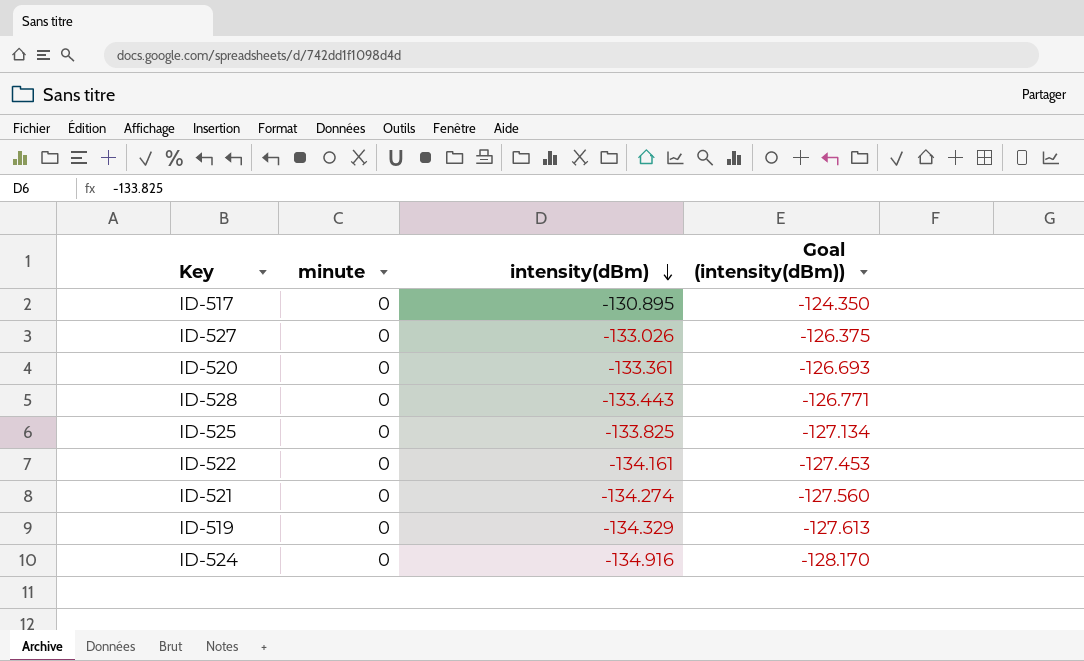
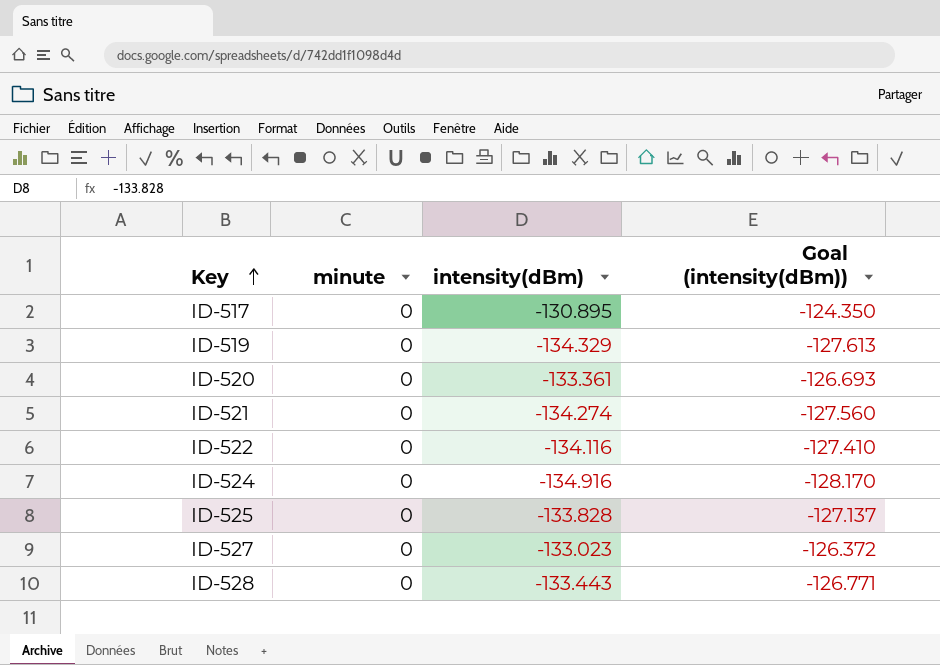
row order: intensity(dBm) descending -> Key ascending
ID-522 | intensity(dBm): -134.161 -> -134.116
ID-522 | Goal (intensity(dBm)): -127.453 -> -127.410
ID-525 | intensity(dBm): -133.825 -> -133.828
ID-525 | Goal (intensity(dBm)): -127.134 -> -127.137
ID-527 | intensity(dBm): -133.026 -> -133.023
ID-527 | Goal (intensity(dBm)): -126.375 -> -126.372

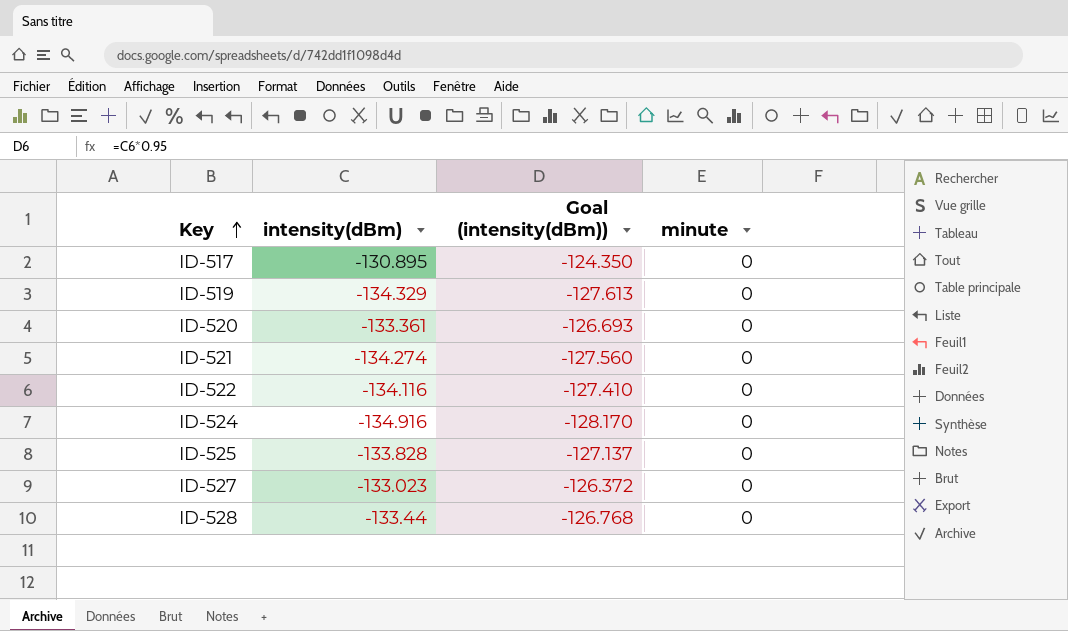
column minute | position: 2 -> 4
ID-528 | intensity(dBm): -133.443 -> -133.44
ID-528 | Goal (intensity(dBm)): -126.771 -> -126.768

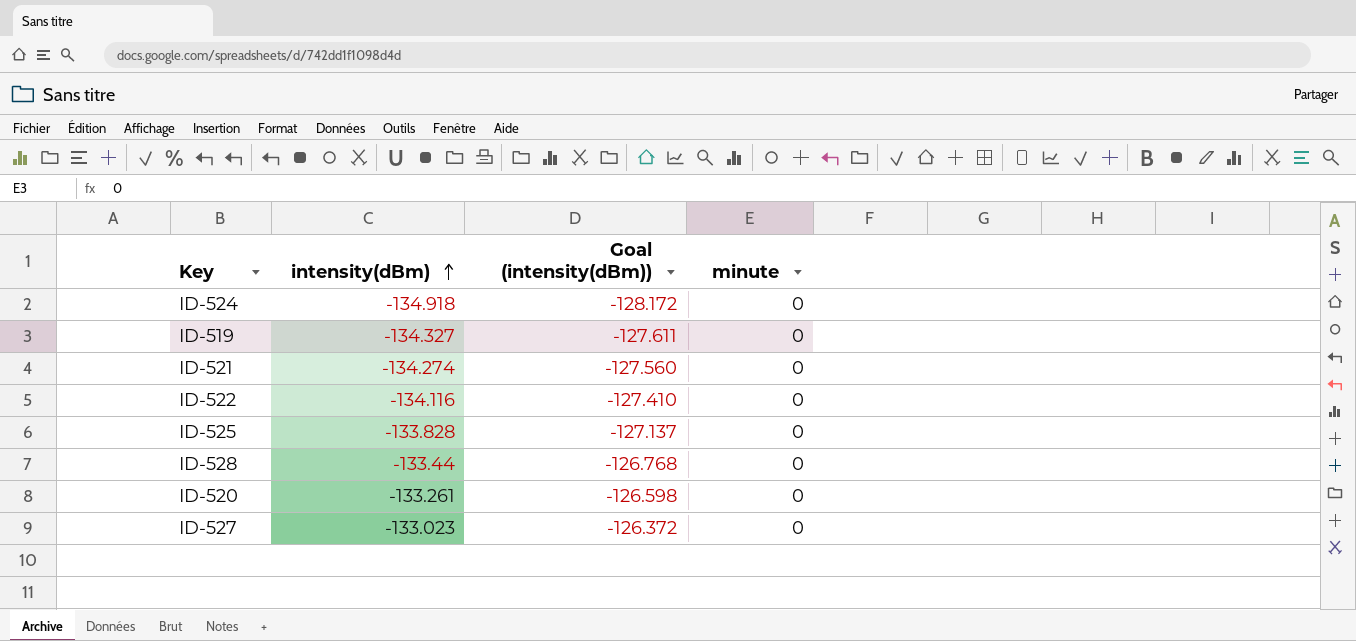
row order: Key ascending -> intensity(dBm) ascending
row ID-517: -130.895 | -124.350 | 0 -> none
ID-524 | intensity(dBm): -134.916 -> -134.918
ID-524 | Goal (intensity(dBm)): -128.170 -> -128.172
ID-519 | intensity(dBm): -134.329 -> -134.327
ID-519 | Goal (intensity(dBm)): -127.613 -> -127.611
ID-520 | intensity(dBm): -133.361 -> -133.261
ID-520 | Goal (intensity(dBm)): -126.693 -> -126.598

